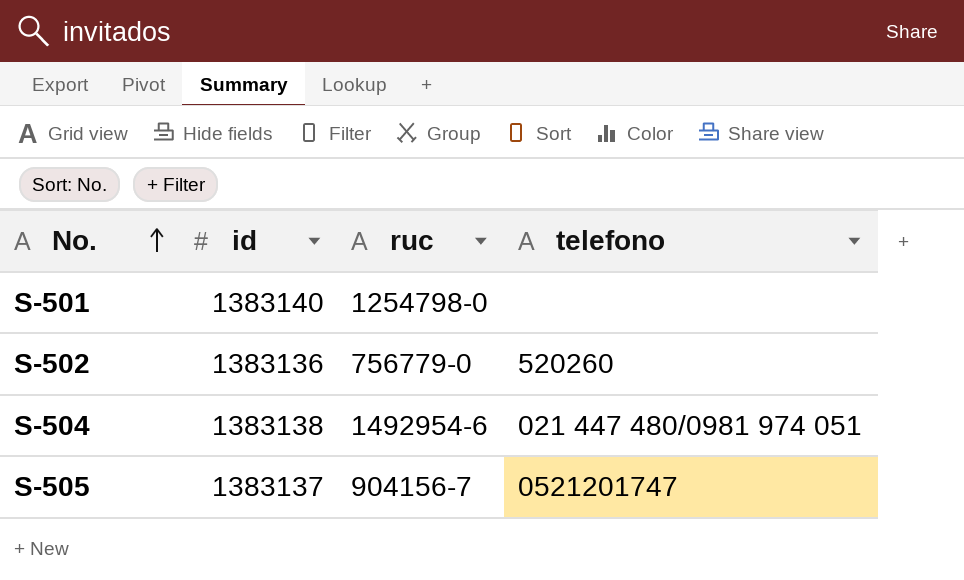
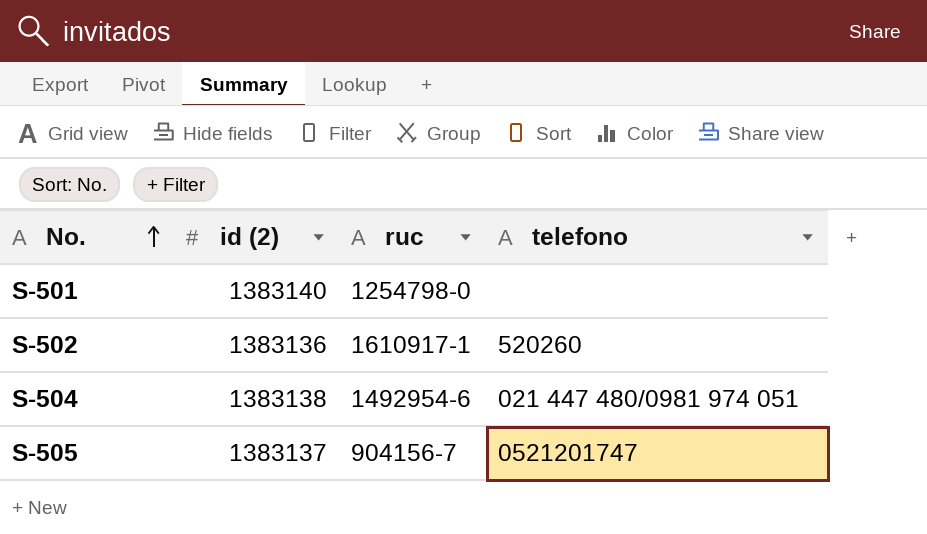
column name: id -> id (2)
S-502 | ruc: 756779-0 -> 1610917-1

